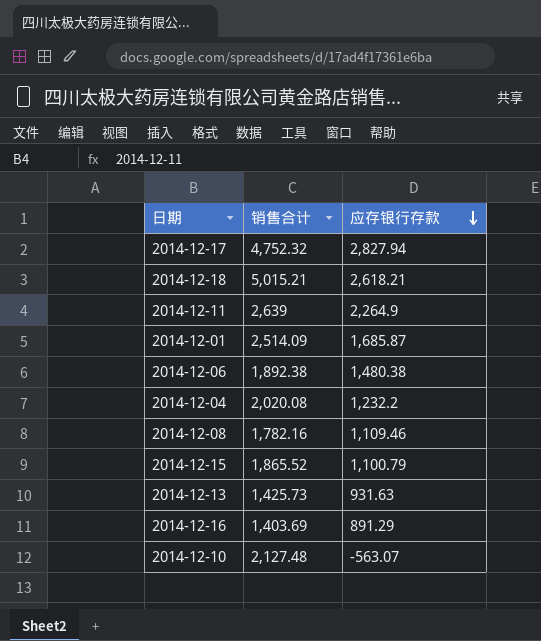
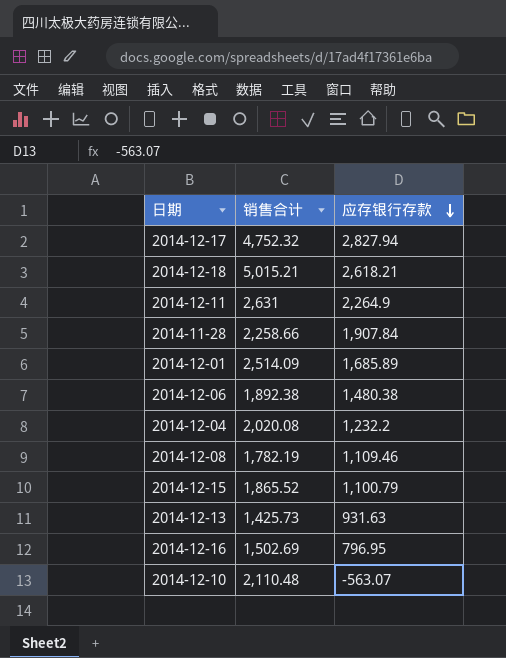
2014-12-11 | 销售合计: 2,639 -> 2,631
row 2014-11-28: none -> 2,258.66 | 1,907.84
2014-12-01 | 应存银行存款: 1,685.87 -> 1,685.89
2014-12-08 | 销售合计: 1,782.16 -> 1,782.19
2014-12-16 | 销售合计: 1,403.69 -> 1,502.69
2014-12-16 | 应存银行存款: 891.29 -> 796.95
2014-12-10 | 销售合计: 2,127.48 -> 2,110.48

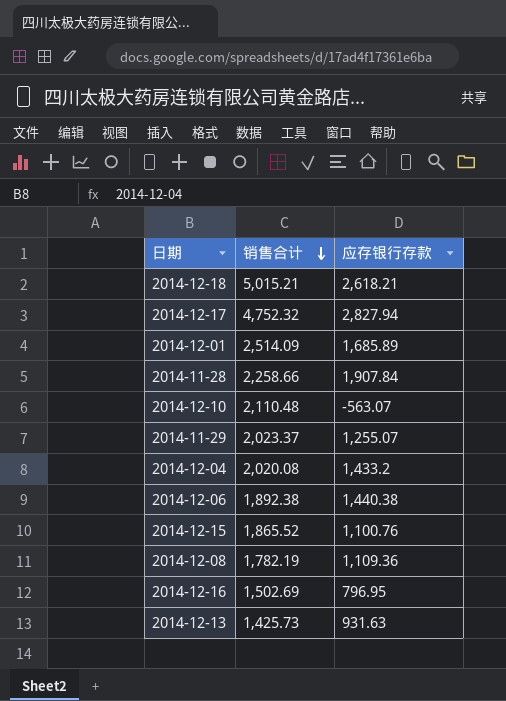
row order: 应存银行存款 descending -> 销售合计 descending
row 2014-12-11: 2,631 | 2,264.9 -> none
row 2014-11-29: none -> 2,023.37 | 1,255.07
2014-12-04 | 应存银行存款: 1,232.2 -> 1,433.2
2014-12-06 | 应存银行存款: 1,480.38 -> 1,440.38
2014-12-15 | 应存银行存款: 1,100.79 -> 1,100.76
2014-12-08 | 应存银行存款: 1,109.46 -> 1,109.36

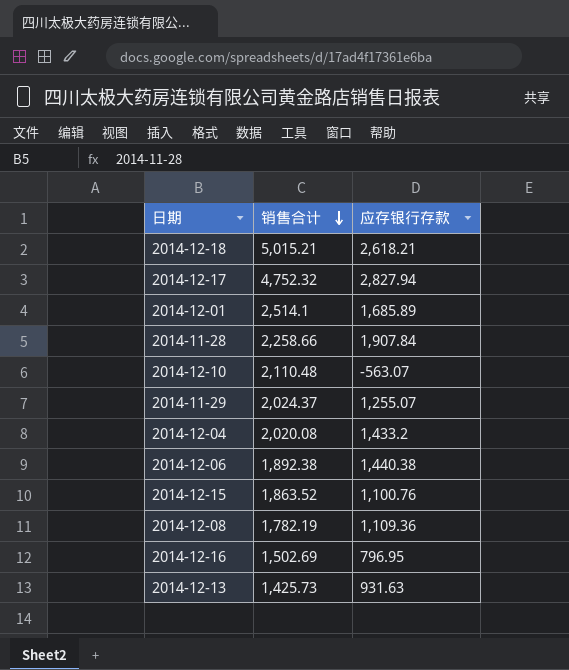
2014-12-01 | 销售合计: 2,514.09 -> 2,514.1
2014-11-29 | 销售合计: 2,023.37 -> 2,024.37
2014-12-15 | 销售合计: 1,865.52 -> 1,863.52

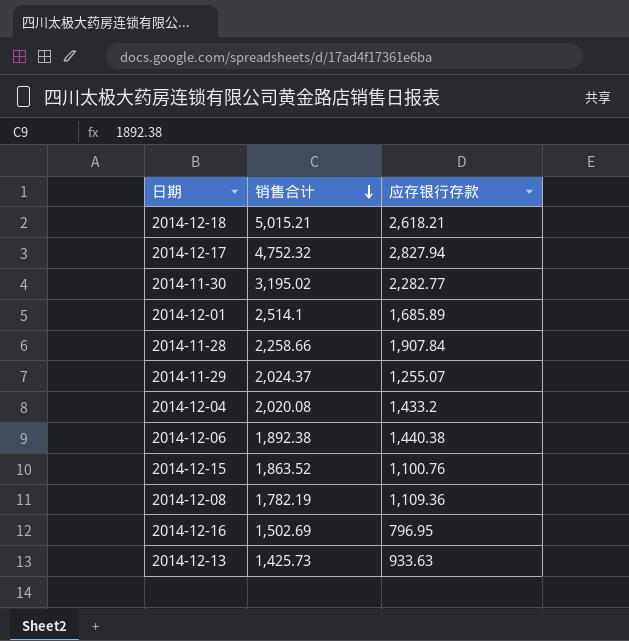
row 2014-12-10: 2,110.48 | -563.07 -> none
row 2014-11-30: none -> 3,195.02 | 2,282.77
2014-12-13 | 应存银行存款: 931.63 -> 933.63

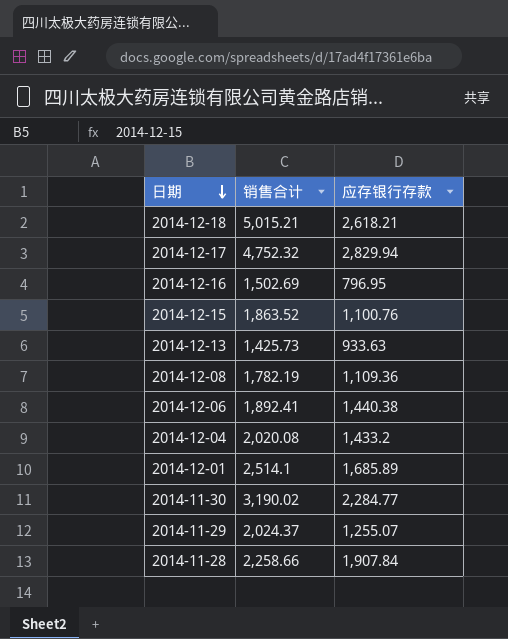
row order: 销售合计 descending -> 日期 descending
2014-12-17 | 应存银行存款: 2,827.94 -> 2,829.94
2014-12-06 | 销售合计: 1,892.38 -> 1,892.41
2014-11-30 | 销售合计: 3,195.02 -> 3,190.02
2014-11-30 | 应存银行存款: 2,282.77 -> 2,284.77

